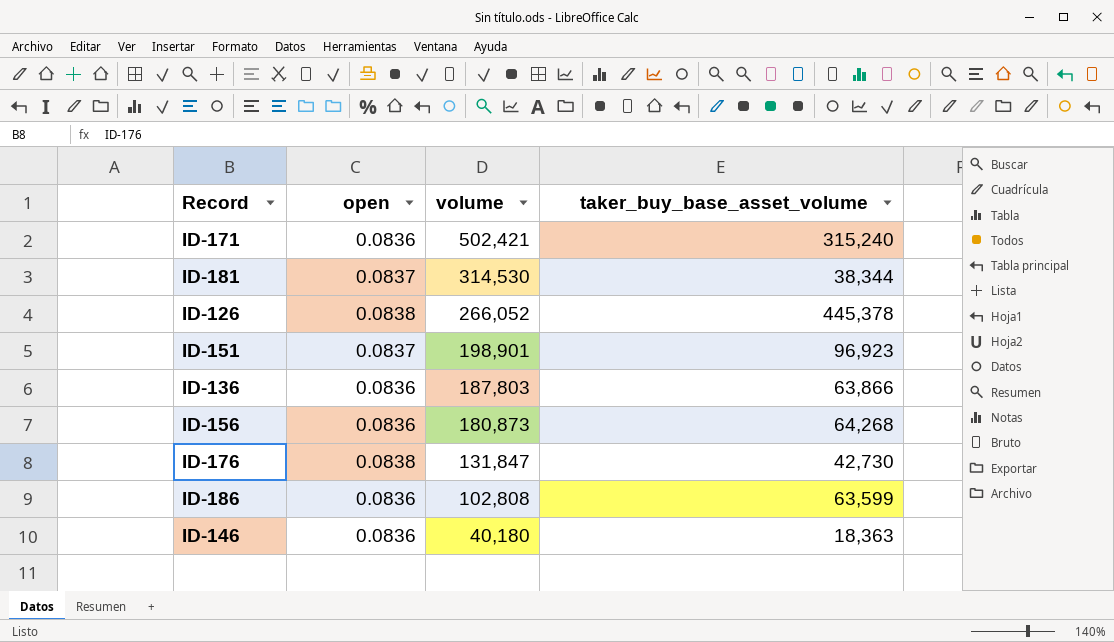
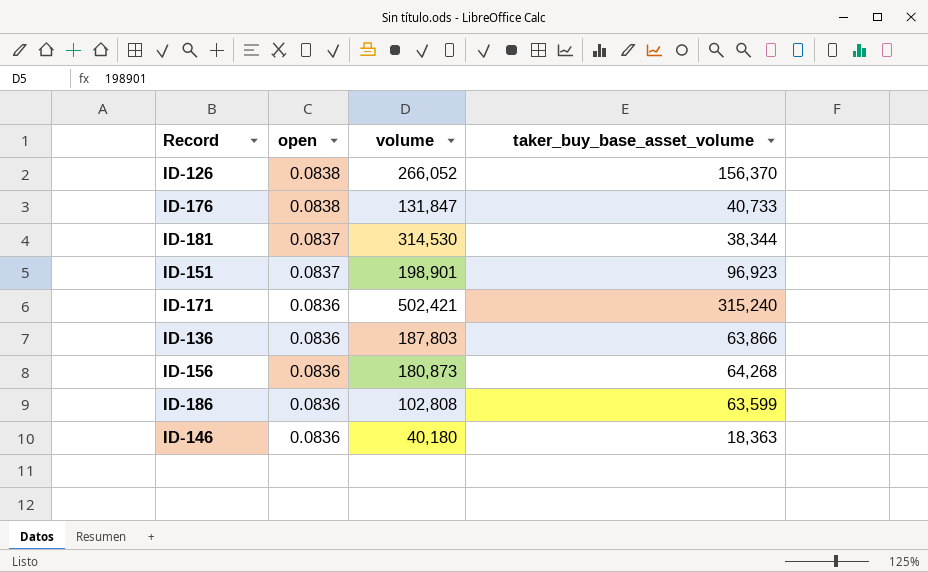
row order: volume descending -> open descending
ID-126 | taker_buy_base_asset_volume: 445,378 -> 156,370
ID-176 | taker_buy_base_asset_volume: 42,730 -> 40,733

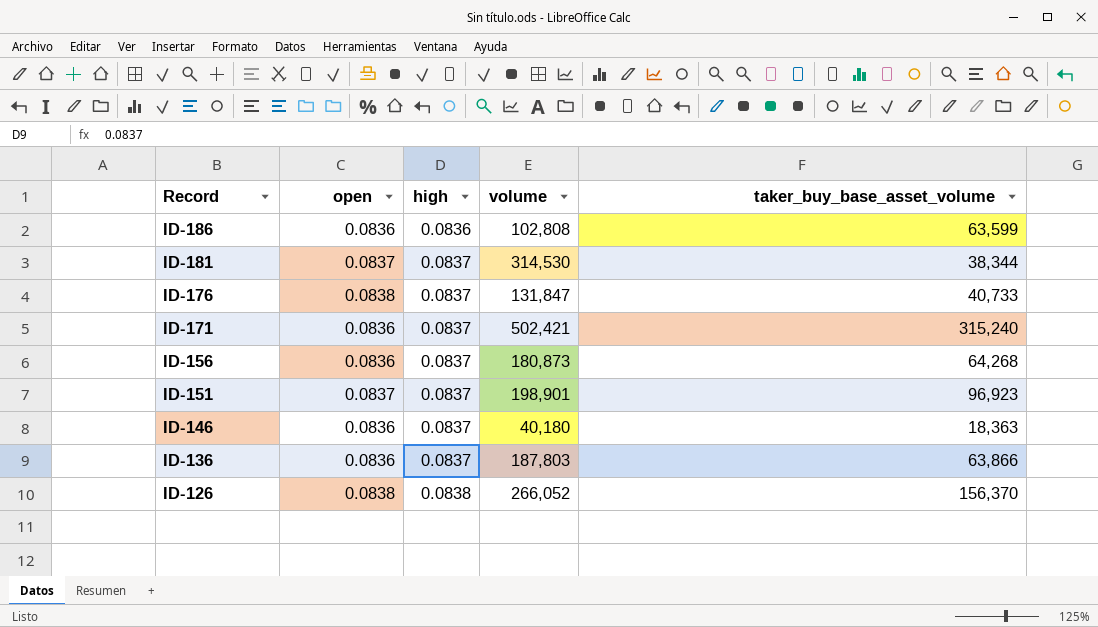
row order: open descending -> Record descending
column high | position: none -> 3

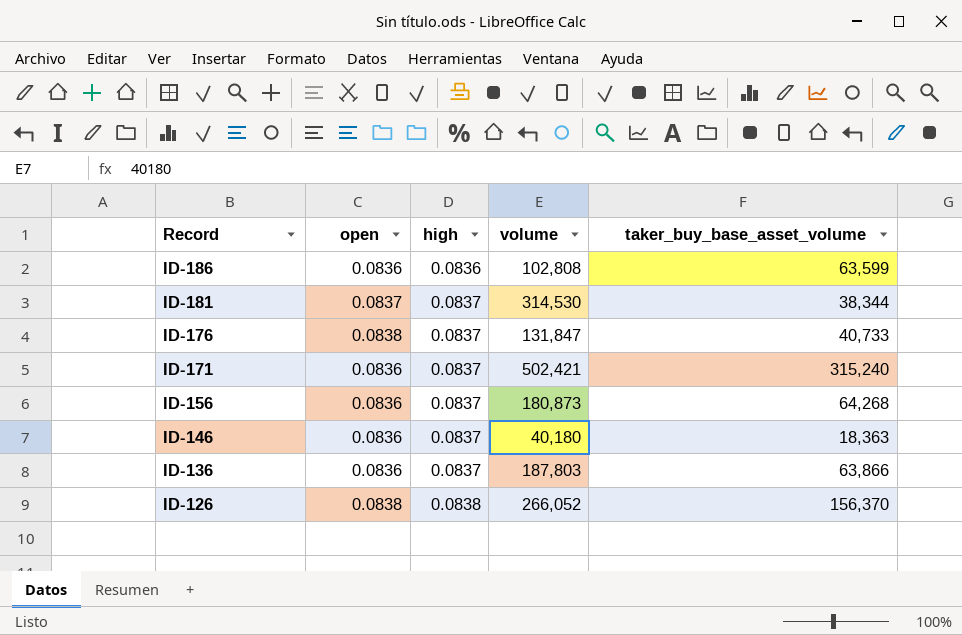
row ID-151: 0.0837 | 0.0837 | 198,901 | 96,923 -> none

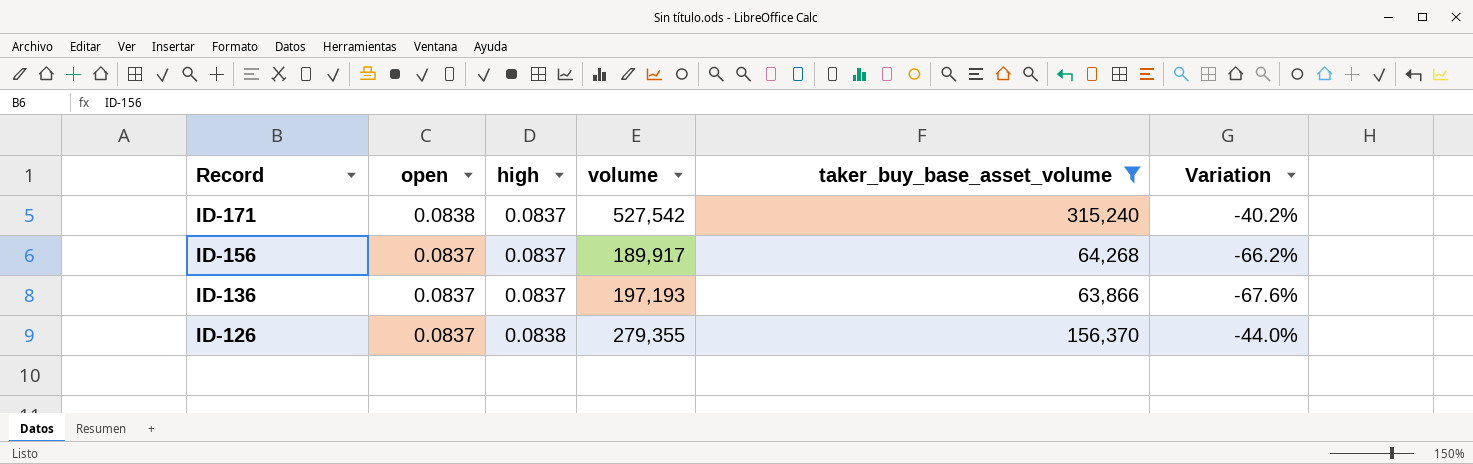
filter: none -> taker_buy_base_asset_volume >= 63,866
column Variation | formula: none -> ([taker_buy_base_asset_volume] - [volume]) / [volume]
ID-171 | open: 0.0836 -> 0.0838
ID-171 | volume: 502,421 -> 527,542
ID-156 | open: 0.0836 -> 0.0837
ID-156 | volume: 180,873 -> 189,917
ID-136 | open: 0.0836 -> 0.0837
ID-136 | volume: 187,803 -> 197,193
ID-126 | open: 0.0838 -> 0.0837
ID-126 | volume: 266,052 -> 279,355

